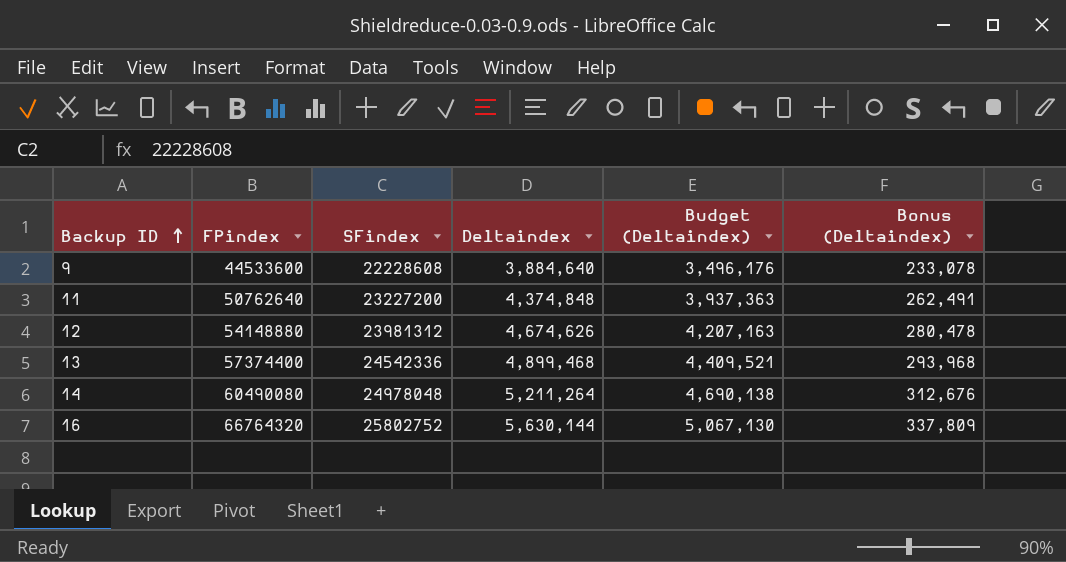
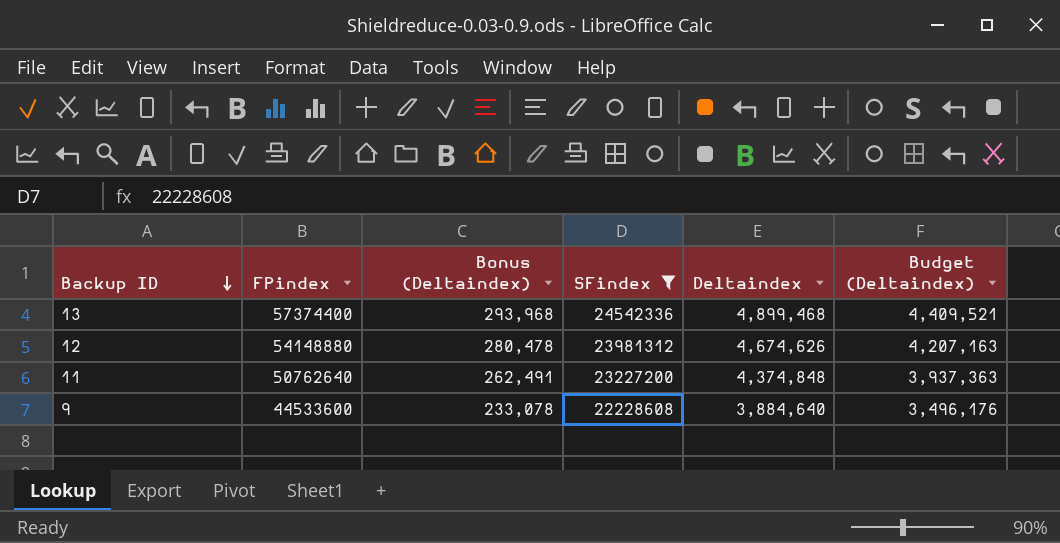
filter: none -> SFindex <= 24542336
row order: Backup ID ascending -> Backup ID descending
column Bonus (Deltaindex) | position: 6 -> 3

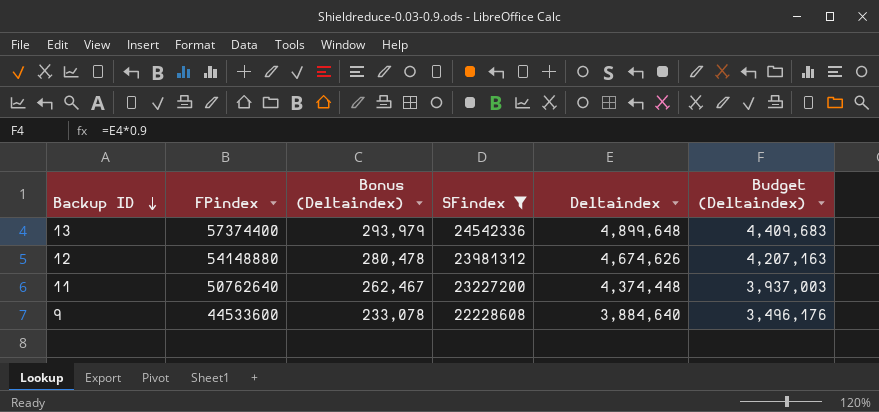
13 | Bonus (Deltaindex): 293,968 -> 293,979
13 | Deltaindex: 4,899,468 -> 4,899,648
13 | Budget (Deltaindex): 4,409,521 -> 4,409,683
11 | Bonus (Deltaindex): 262,491 -> 262,467
11 | Deltaindex: 4,374,848 -> 4,374,448
11 | Budget (Deltaindex): 3,937,363 -> 3,937,003

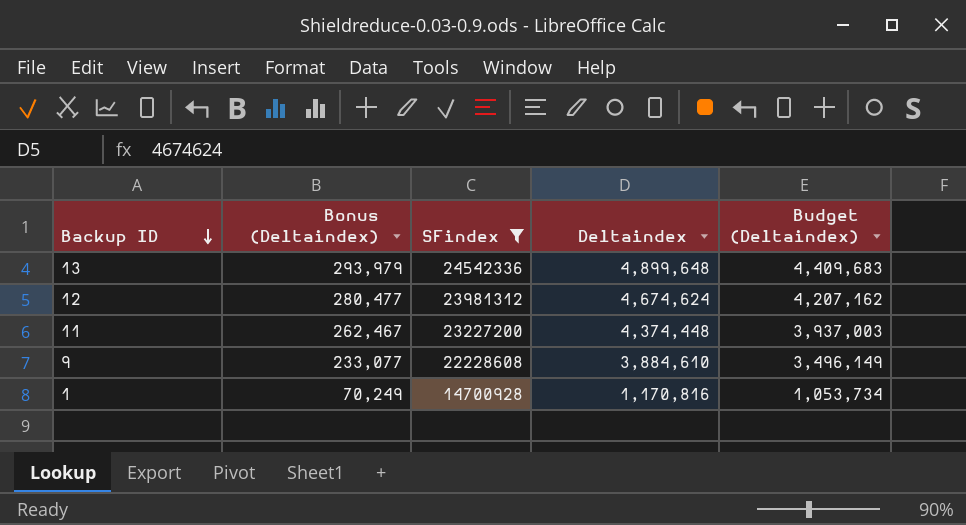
column FPindex | position: 2 -> none
12 | Bonus (Deltaindex): 280,478 -> 280,477
12 | Deltaindex: 4,674,626 -> 4,674,624
12 | Budget (Deltaindex): 4,207,163 -> 4,207,162
9 | Bonus (Deltaindex): 233,078 -> 233,077
9 | Deltaindex: 3,884,640 -> 3,884,610
9 | Budget (Deltaindex): 3,496,176 -> 3,496,149
row 1: none -> 70,249 | 14700928 | 1,170,816 | 1,053,734

